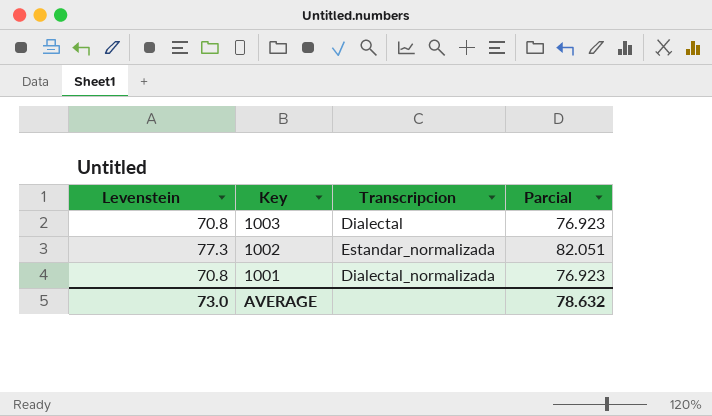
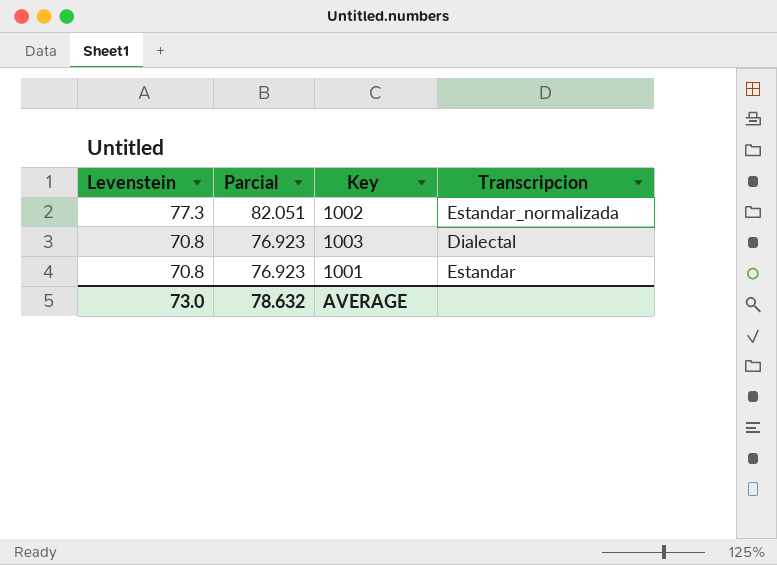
row order: Key descending -> Levenstein descending
column Parcial | position: 4 -> 2
1001 | Transcripcion: Dialectal_normalizada -> Estandar

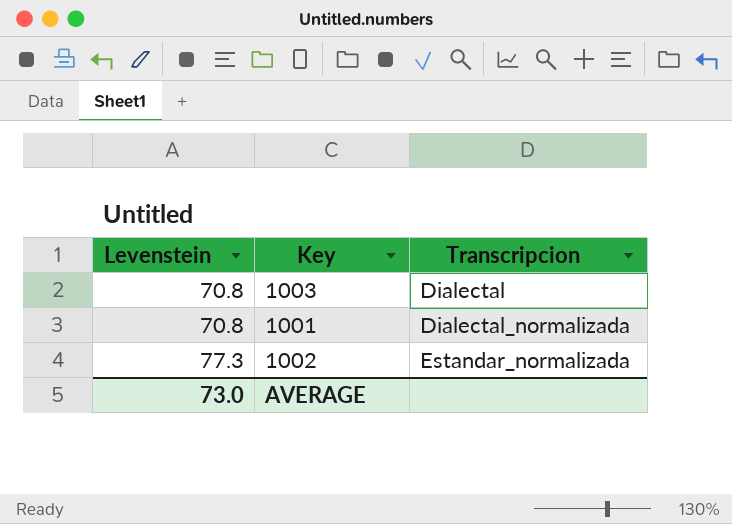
row order: Levenstein descending -> Levenstein ascending
column Parcial | position: 2 -> none
1001 | Transcripcion: Estandar -> Dialectal_normalizada

